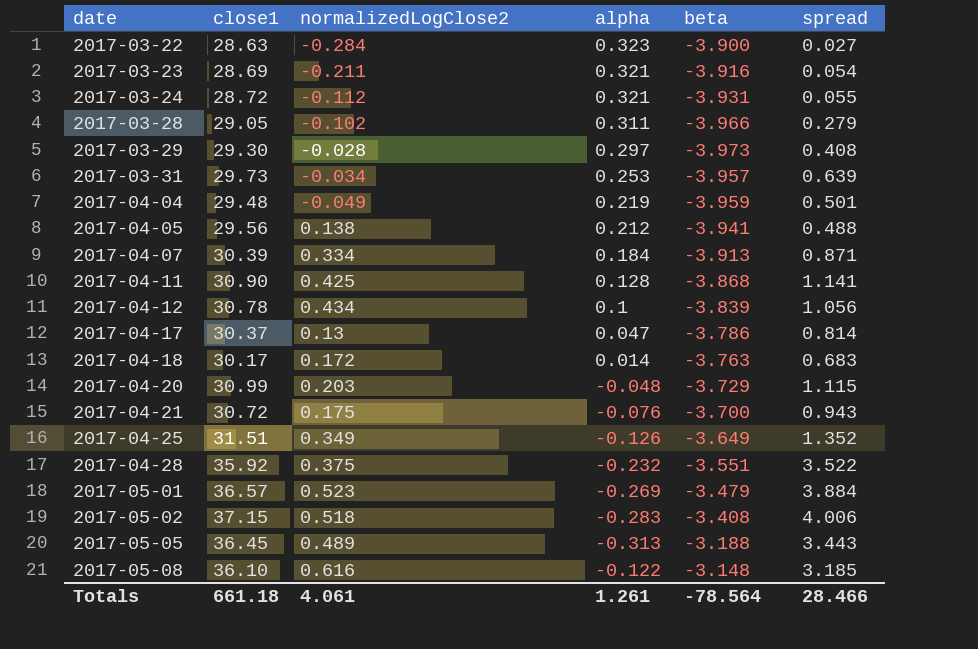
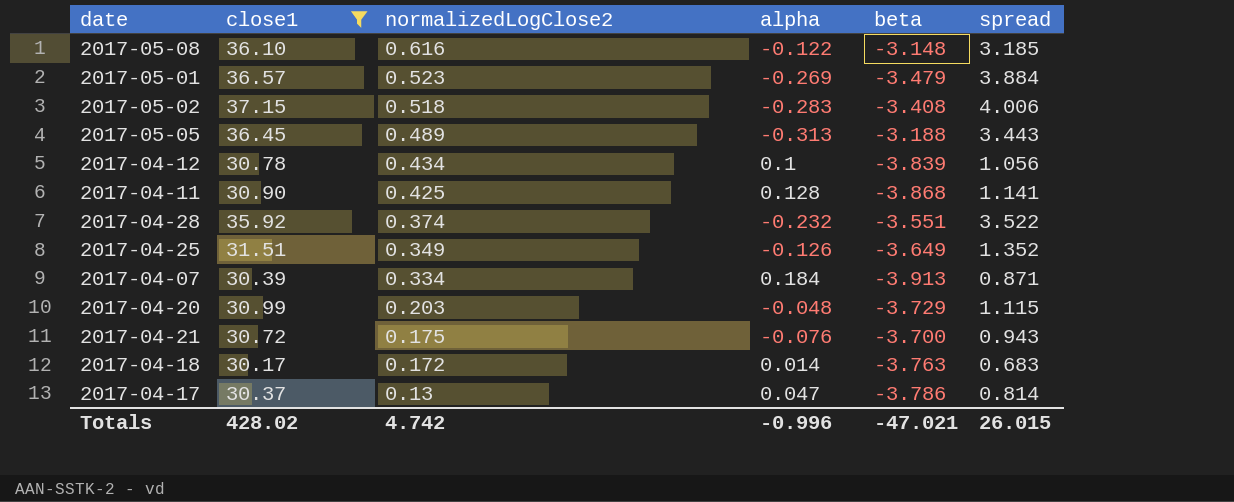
filter: none -> close1 >= 30.17
row order: date ascending -> normalizedLogClose2 descending
2017-04-28 | normalizedLogClose2: 0.375 -> 0.374
Totals | close1: 661.18 -> 428.02
Totals | normalizedLogClose2: 4.061 -> 4.742
Totals | alpha: 1.261 -> -0.996
Totals | beta: -78.564 -> -47.021
Totals | spread: 28.466 -> 26.015

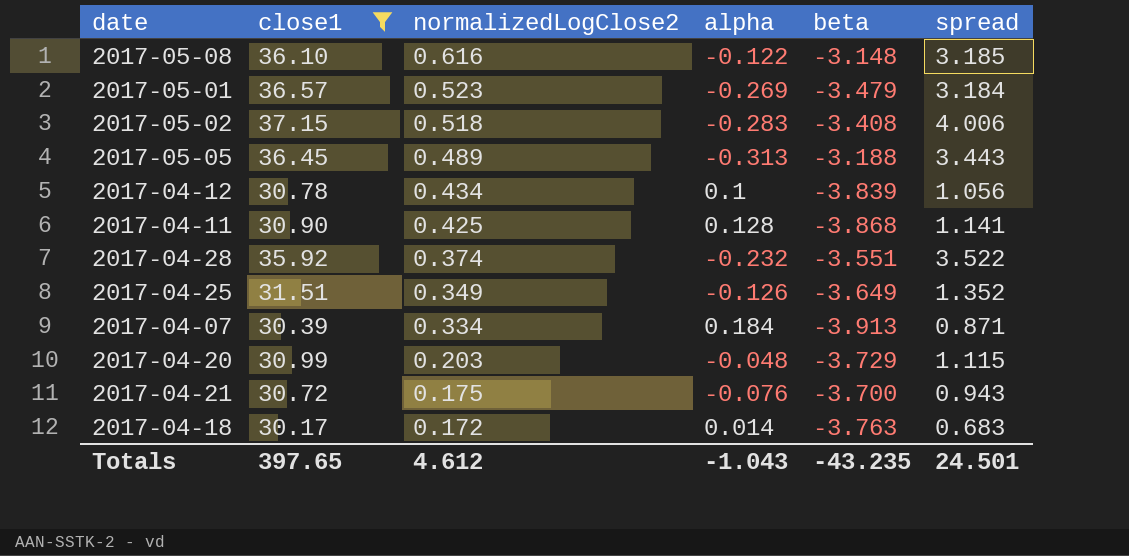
row 2017-04-17: 30.37 | 0.13 | 0.047 | -3.786 | 0.814 -> none
2017-05-01 | spread: 3.884 -> 3.184
Totals | close1: 428.02 -> 397.65
Totals | normalizedLogClose2: 4.742 -> 4.612
Totals | alpha: -0.996 -> -1.043
Totals | beta: -47.021 -> -43.235
Totals | spread: 26.015 -> 24.501

